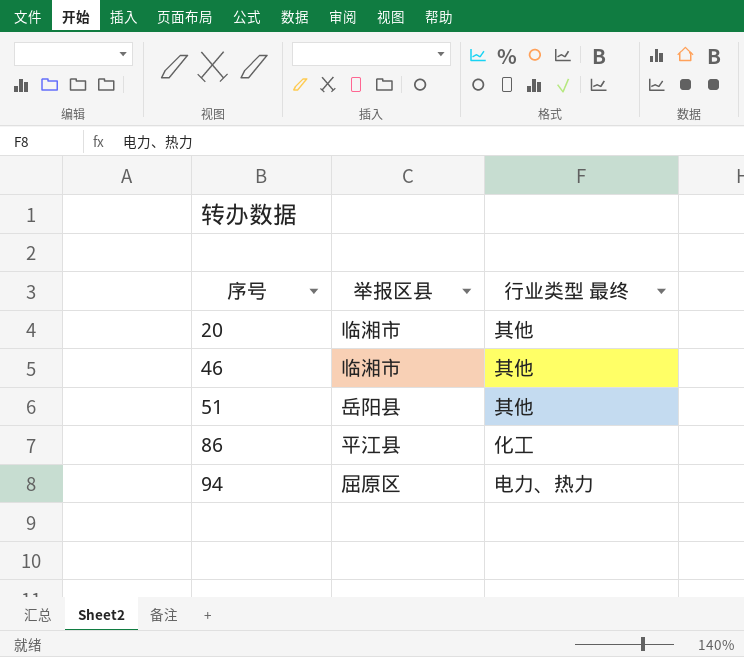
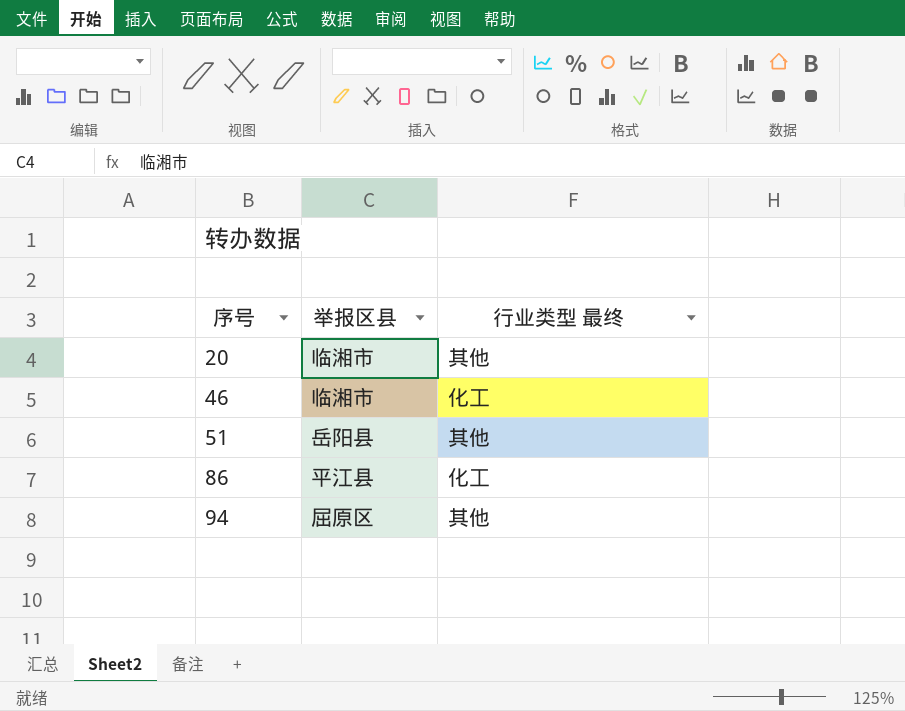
46 | 行业类型 最终: 其他 -> 化工
94 | 行业类型 最终: 电力、热力 -> 其他

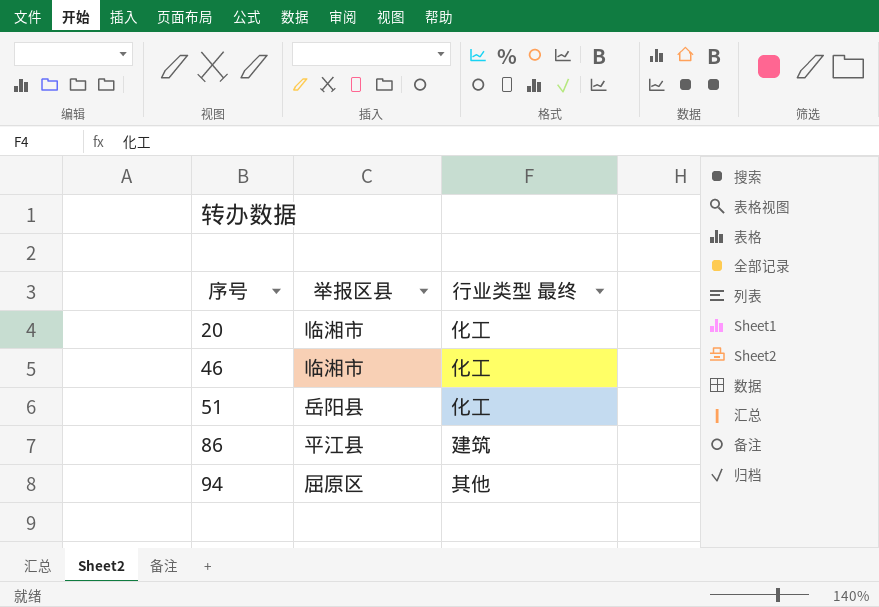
20 | 行业类型 最终: 其他 -> 化工
51 | 行业类型 最终: 其他 -> 化工
86 | 行业类型 最终: 化工 -> 建筑

